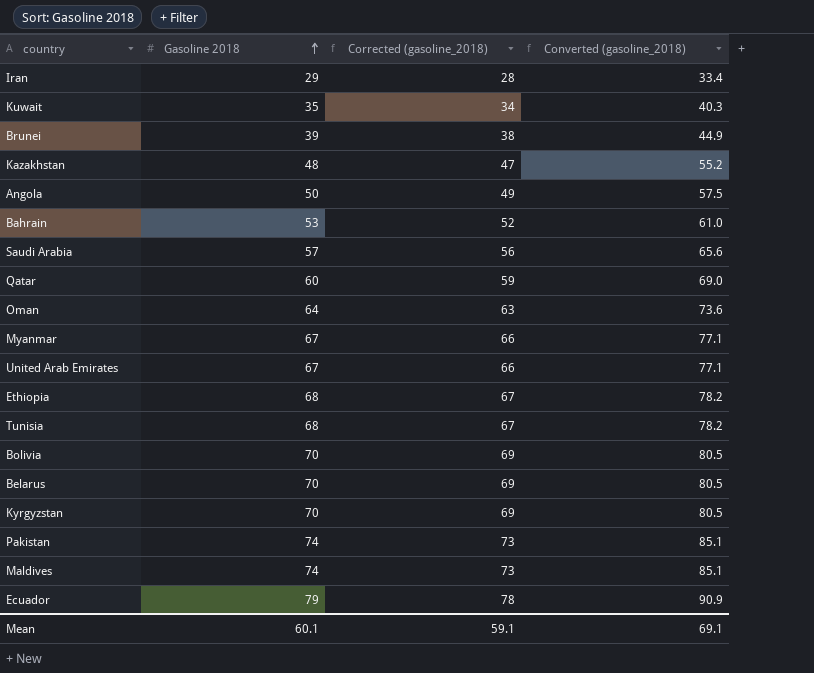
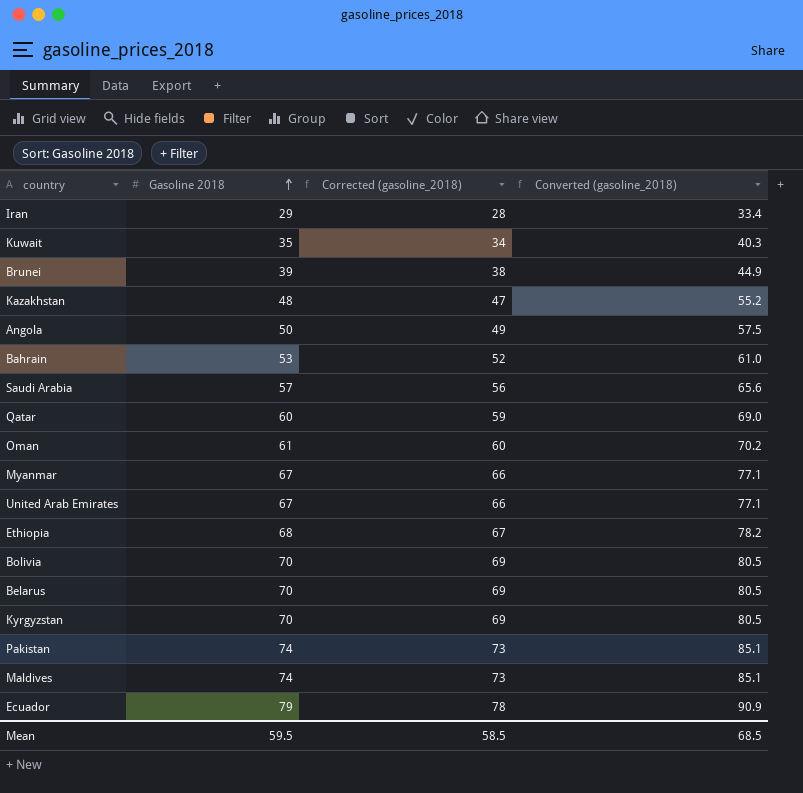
row Tunisia: 68 | 67 | 78.2 -> none
Oman | Gasoline 2018: 64 -> 61
Oman | Corrected (gasoline_2018): 63 -> 60
Oman | Converted (gasoline_2018): 73.6 -> 70.2
Mean | Gasoline 2018: 60.1 -> 59.5
Mean | Corrected (gasoline_2018): 59.1 -> 58.5
Mean | Converted (gasoline_2018): 69.1 -> 68.5

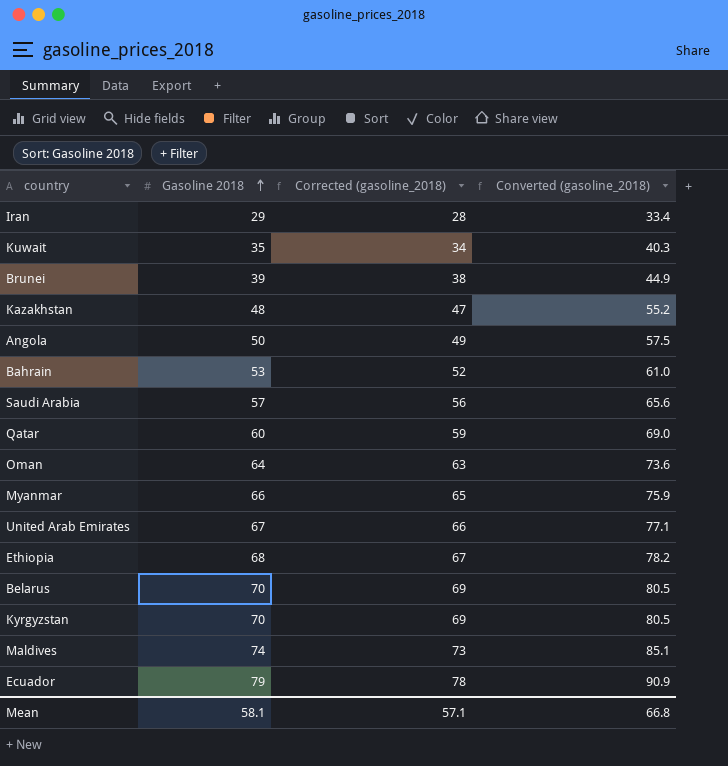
row Bolivia: 70 | 69 | 80.5 -> none
row Pakistan: 74 | 73 | 85.1 -> none
Oman | Gasoline 2018: 61 -> 64
Oman | Corrected (gasoline_2018): 60 -> 63
Oman | Converted (gasoline_2018): 70.2 -> 73.6
Myanmar | Gasoline 2018: 67 -> 66
Myanmar | Corrected (gasoline_2018): 66 -> 65
Myanmar | Converted (gasoline_2018): 77.1 -> 75.9
Mean | Gasoline 2018: 59.5 -> 58.1
Mean | Corrected (gasoline_2018): 58.5 -> 57.1
Mean | Converted (gasoline_2018): 68.5 -> 66.8

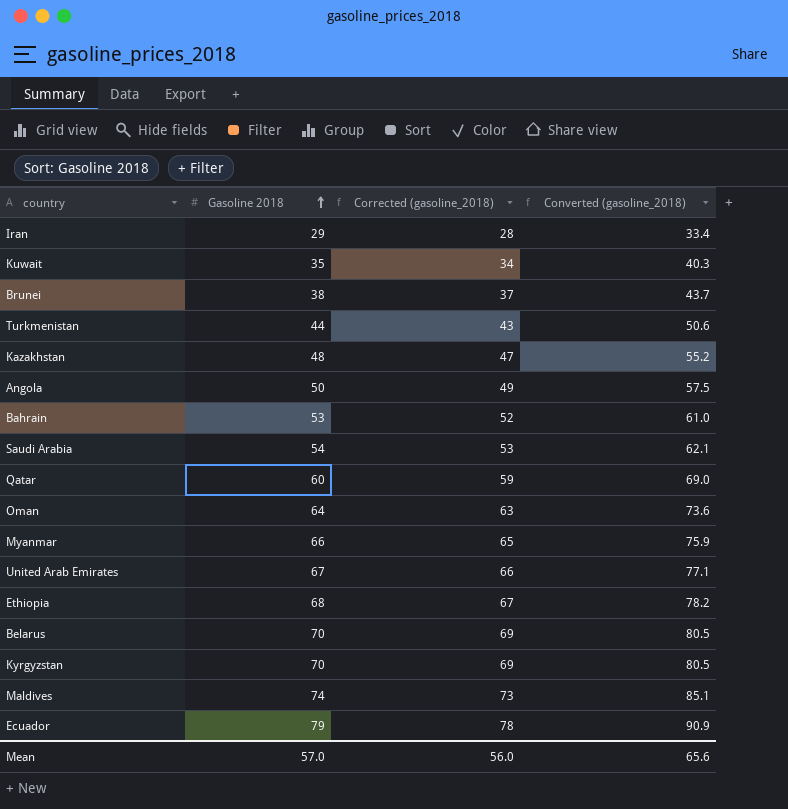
Brunei | Gasoline 2018: 39 -> 38
Brunei | Corrected (gasoline_2018): 38 -> 37
Brunei | Converted (gasoline_2018): 44.9 -> 43.7
row Turkmenistan: none -> 44 | 43 | 50.6
Saudi Arabia | Gasoline 2018: 57 -> 54
Saudi Arabia | Corrected (gasoline_2018): 56 -> 53
Saudi Arabia | Converted (gasoline_2018): 65.6 -> 62.1
Mean | Gasoline 2018: 58.1 -> 57.0
Mean | Corrected (gasoline_2018): 57.1 -> 56.0
Mean | Converted (gasoline_2018): 66.8 -> 65.6

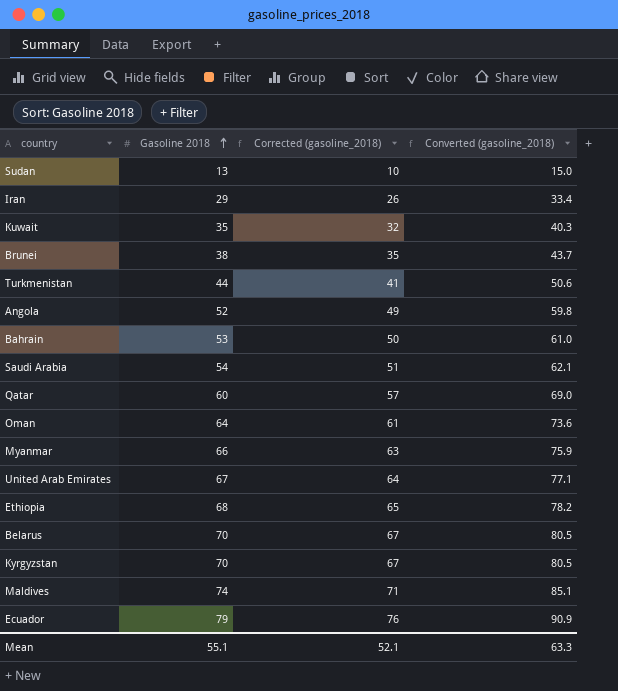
column Corrected (gasoline_2018) | formula: [Gasoline 2018] - 1 -> [Gasoline 2018] - 3
row Kazakhstan: 48 | 47 | 55.2 -> none
row Sudan: none -> 13 | 10 | 15.0
Angola | Gasoline 2018: 50 -> 52
Angola | Converted (gasoline_2018): 57.5 -> 59.8
Mean | Gasoline 2018: 57.0 -> 55.1
Mean | Corrected (gasoline_2018): 56.0 -> 52.1
Mean | Converted (gasoline_2018): 65.6 -> 63.3

